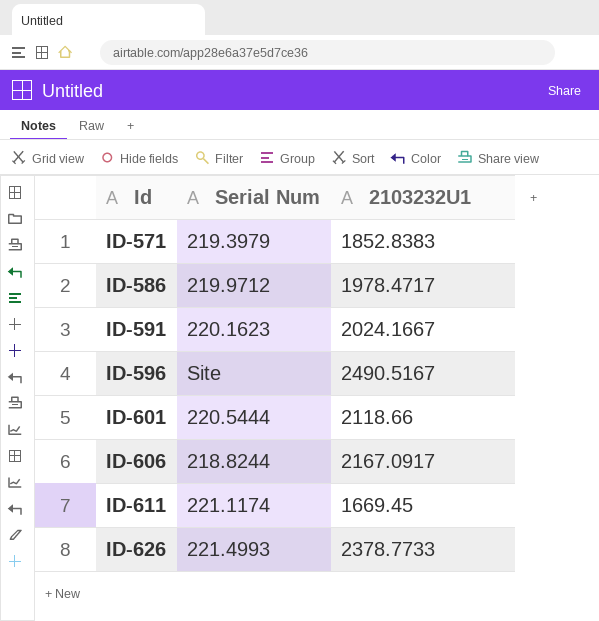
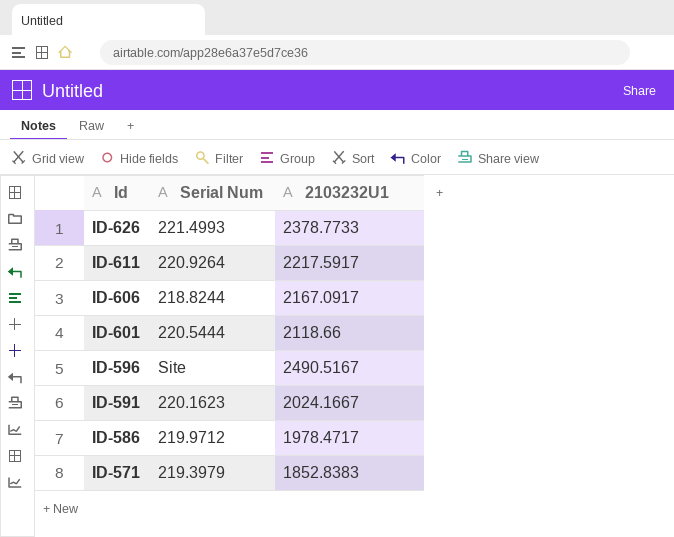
row order: Id ascending -> Id descending
ID-611 | Serial Num: 221.1174 -> 220.9264
ID-611 | 2103232U1: 1669.45 -> 2217.5917

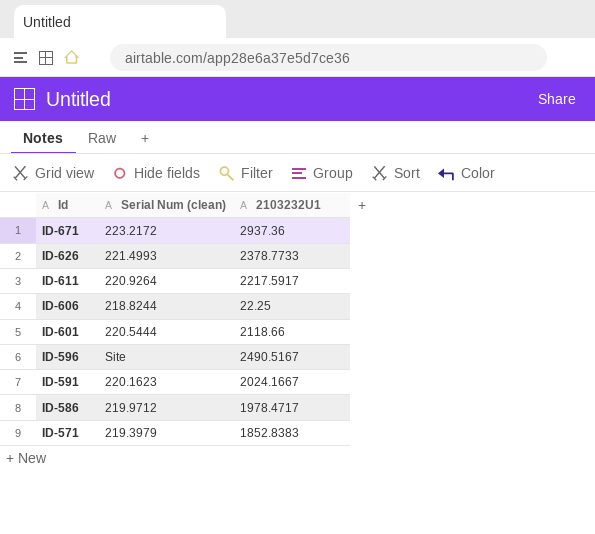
column name: Serial Num -> Serial Num (clean)
row ID-671: none -> 223.2172 | 2937.36
ID-606 | 2103232U1: 2167.0917 -> 22.25

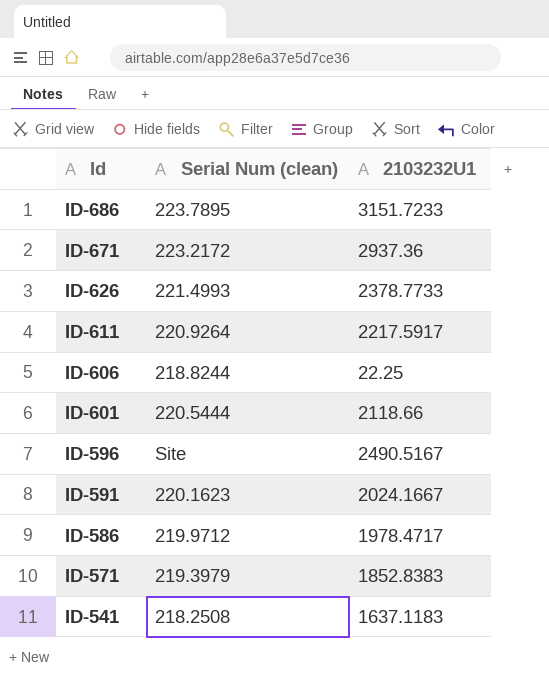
row ID-686: none -> 223.7895 | 3151.7233
row ID-541: none -> 218.2508 | 1637.1183

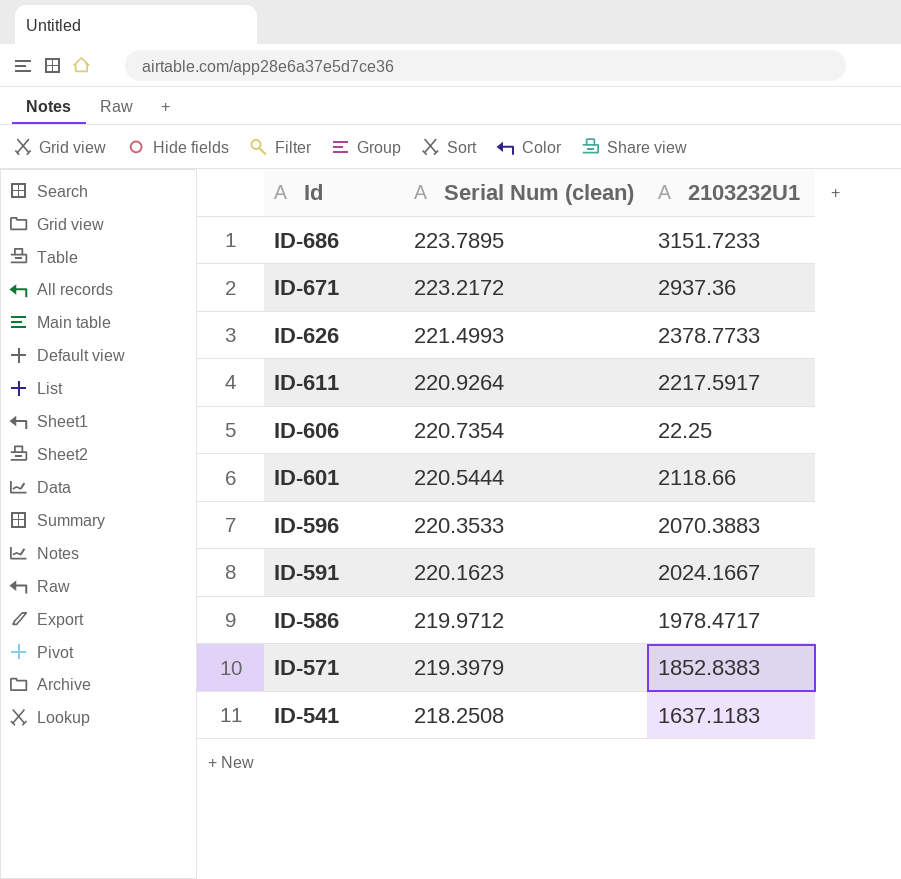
ID-606 | Serial Num (clean): 218.8244 -> 220.7354
ID-596 | Serial Num (clean): Site -> 220.3533
ID-596 | 2103232U1: 2490.5167 -> 2070.3883

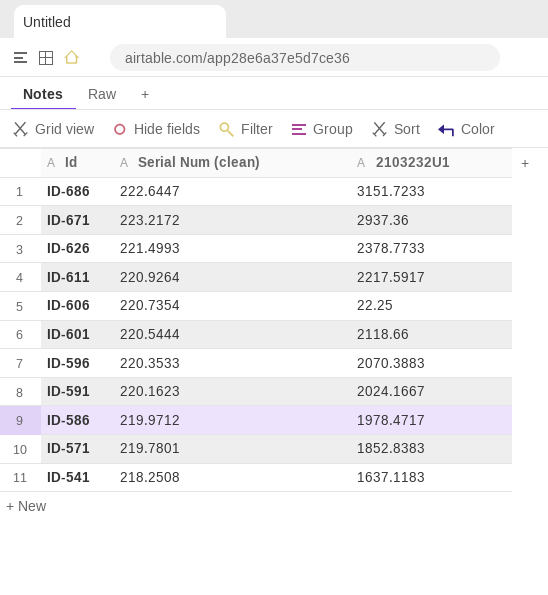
ID-686 | Serial Num (clean): 223.7895 -> 222.6447
ID-571 | Serial Num (clean): 219.3979 -> 219.7801

